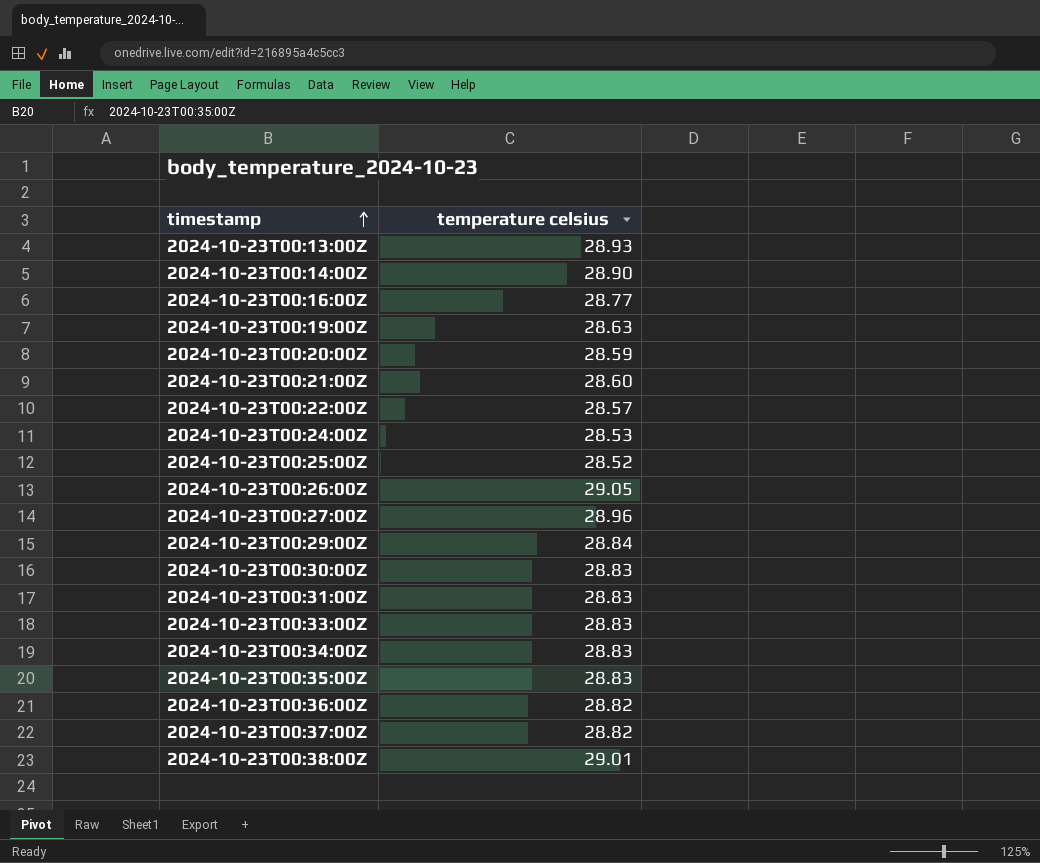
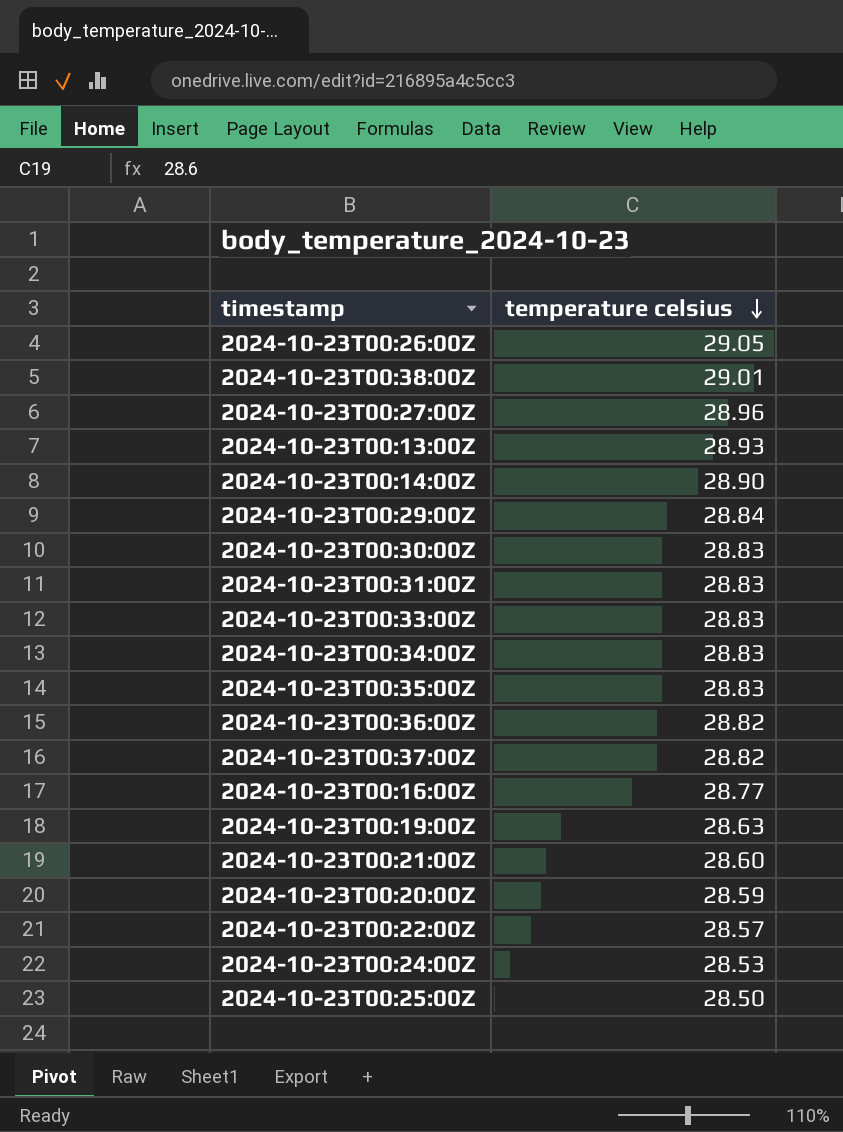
row order: timestamp ascending -> temperature celsius descending
2024-10-23T00:25:00Z | temperature celsius: 28.52 -> 28.50

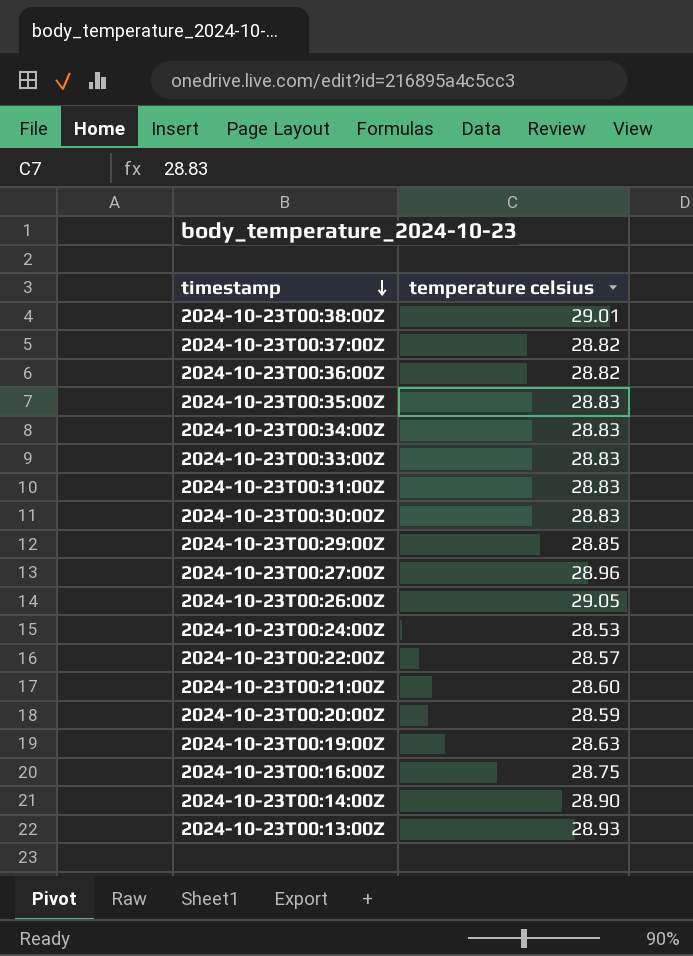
row order: temperature celsius descending -> timestamp descending
row 2024-10-23T00:25:00Z: 28.50 -> none
2024-10-23T00:29:00Z | temperature celsius: 28.84 -> 28.85
2024-10-23T00:16:00Z | temperature celsius: 28.77 -> 28.75

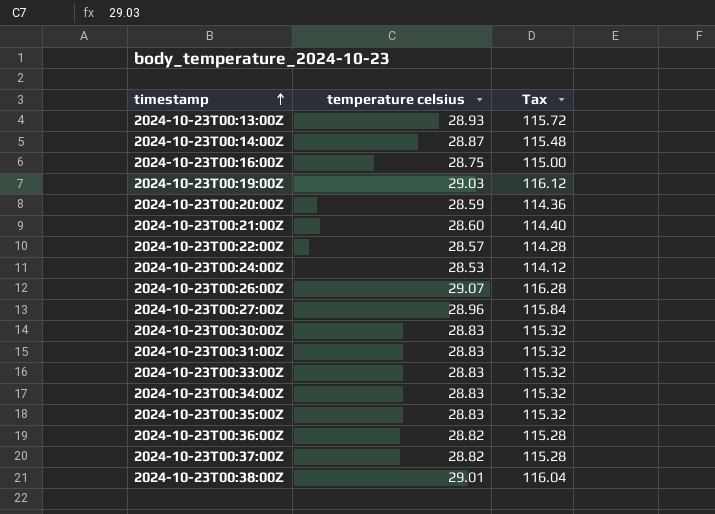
row order: timestamp descending -> timestamp ascending
column Tax | formula: none -> [temperature celsius] * 4
row 2024-10-23T00:29:00Z: 28.85 -> none
2024-10-23T00:14:00Z | temperature celsius: 28.90 -> 28.87
2024-10-23T00:19:00Z | temperature celsius: 28.63 -> 29.03
2024-10-23T00:26:00Z | temperature celsius: 29.05 -> 29.07

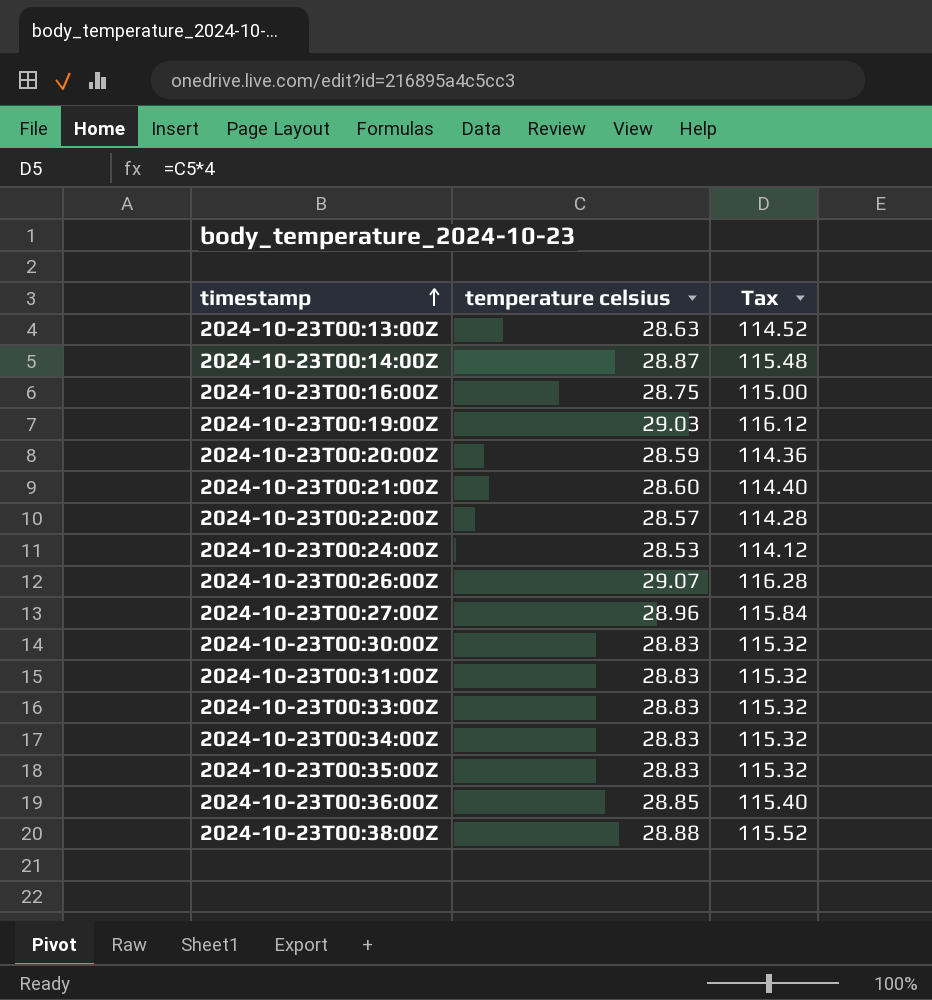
row 2024-10-23T00:37:00Z: 28.82 | 115.28 -> none
2024-10-23T00:13:00Z | temperature celsius: 28.93 -> 28.63
2024-10-23T00:13:00Z | Tax: 115.72 -> 114.52
2024-10-23T00:36:00Z | temperature celsius: 28.82 -> 28.85
2024-10-23T00:36:00Z | Tax: 115.28 -> 115.40
2024-10-23T00:38:00Z | temperature celsius: 29.01 -> 28.88
2024-10-23T00:38:00Z | Tax: 116.04 -> 115.52

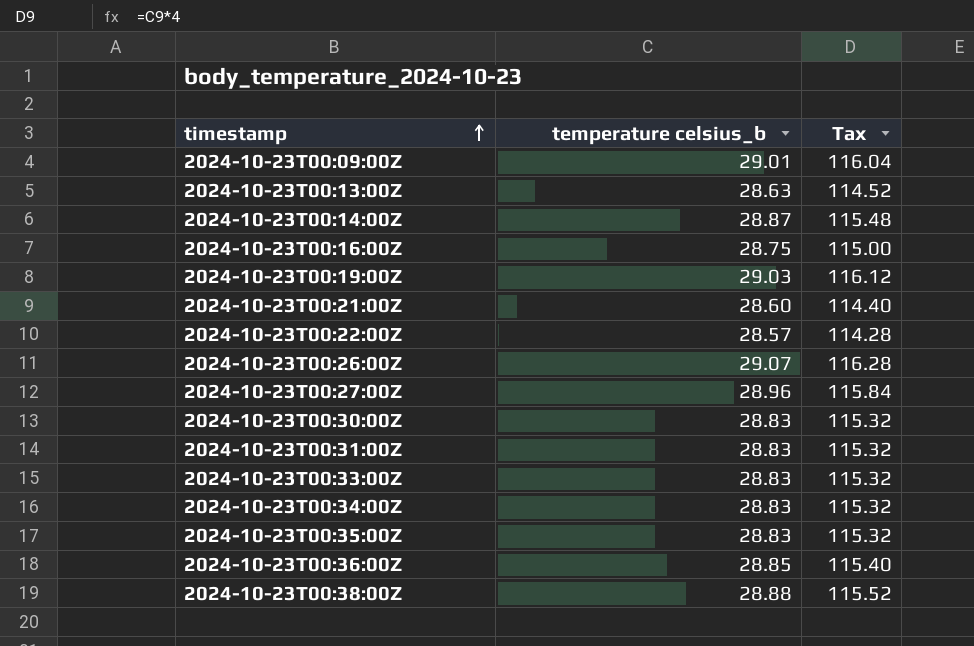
column name: temperature celsius -> temperature celsius_b
row 2024-10-23T00:20:00Z: 28.59 | 114.36 -> none
row 2024-10-23T00:24:00Z: 28.53 | 114.12 -> none
row 2024-10-23T00:09:00Z: none -> 29.01 | 116.04

